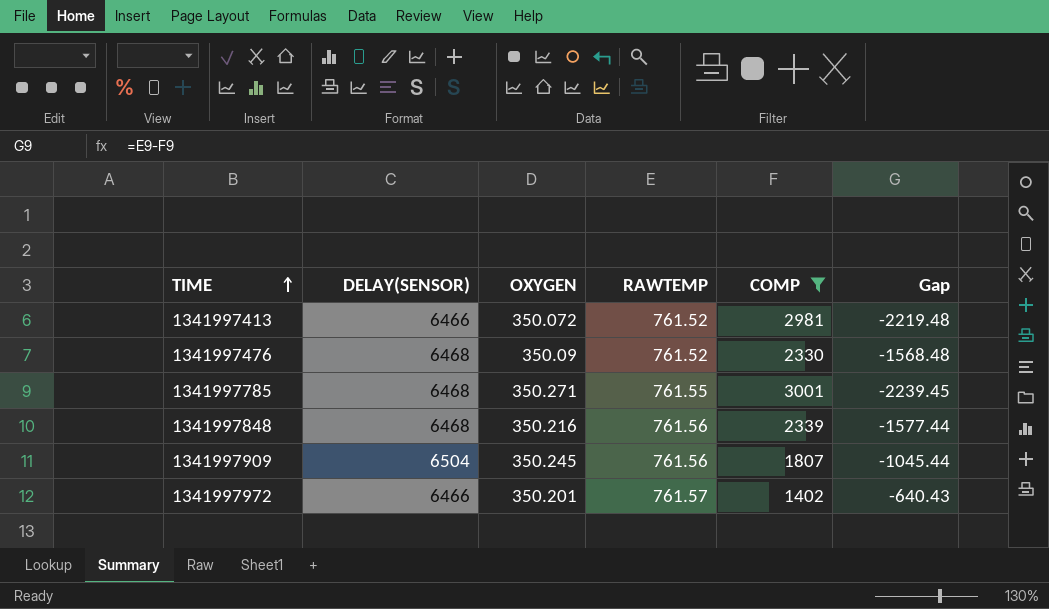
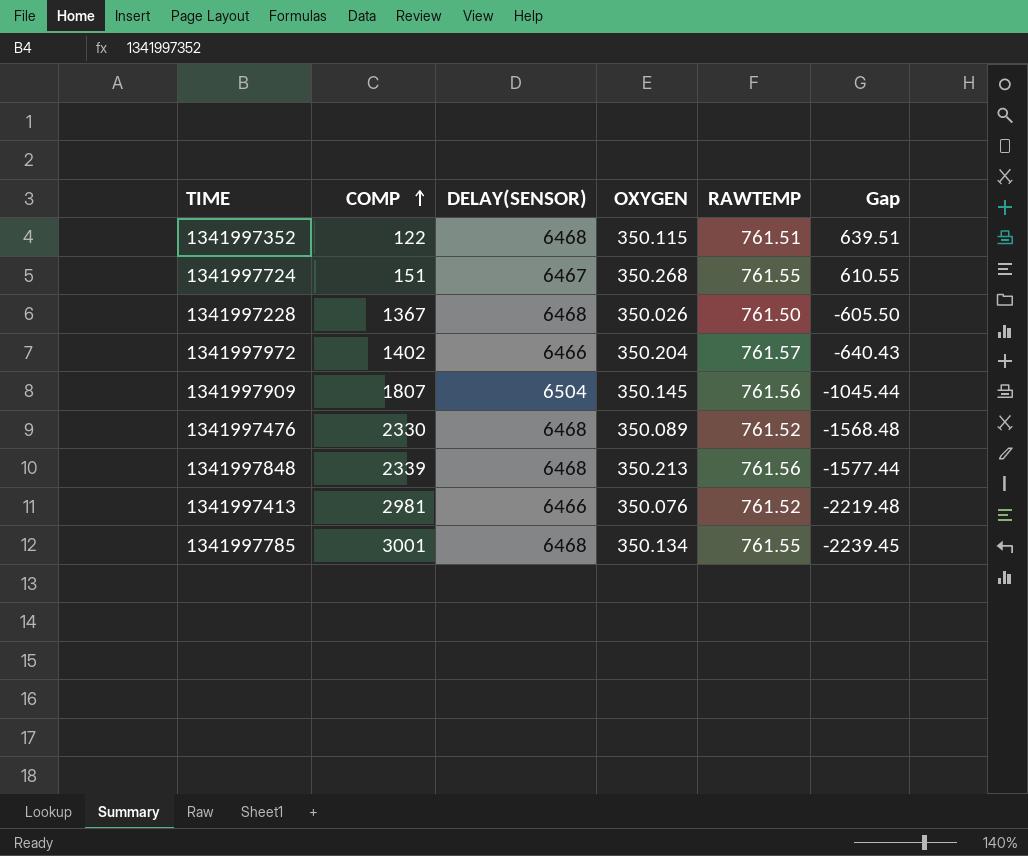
filter: COMP >= 1402 -> none
row order: TIME ascending -> COMP ascending
column COMP | position: 5 -> 2
1341997972 | OXYGEN: 350.201 -> 350.204
1341997909 | OXYGEN: 350.245 -> 350.145
1341997476 | OXYGEN: 350.09 -> 350.089
1341997848 | OXYGEN: 350.216 -> 350.213
1341997413 | OXYGEN: 350.072 -> 350.076
1341997785 | OXYGEN: 350.271 -> 350.134

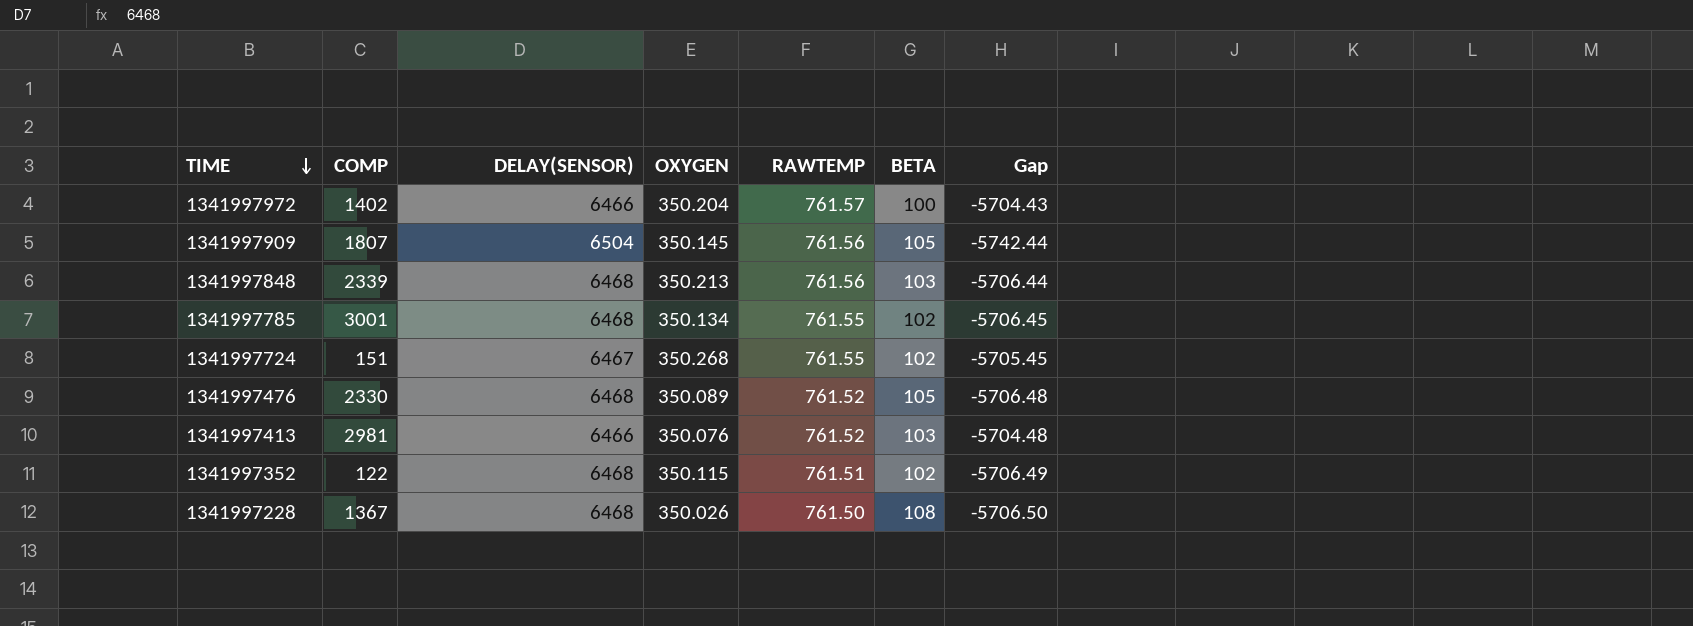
row order: COMP ascending -> TIME descending
column BETA | position: none -> 6
column Gap | formula: [RAWTEMP] - [COMP] -> [RAWTEMP] - [DELAY(SENSOR)]

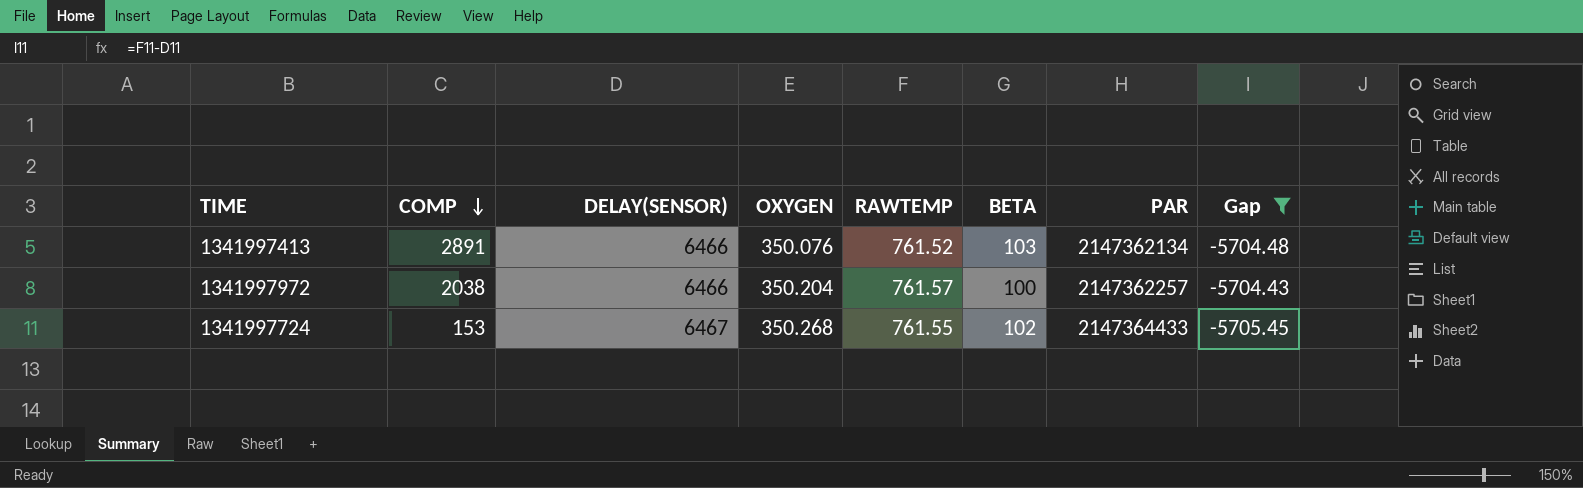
filter: none -> Gap >= -5705.45
row order: TIME descending -> COMP descending
column PAR | position: none -> 7
1341997413 | COMP: 2981 -> 2891
1341997972 | COMP: 1402 -> 2038
1341997724 | COMP: 151 -> 153

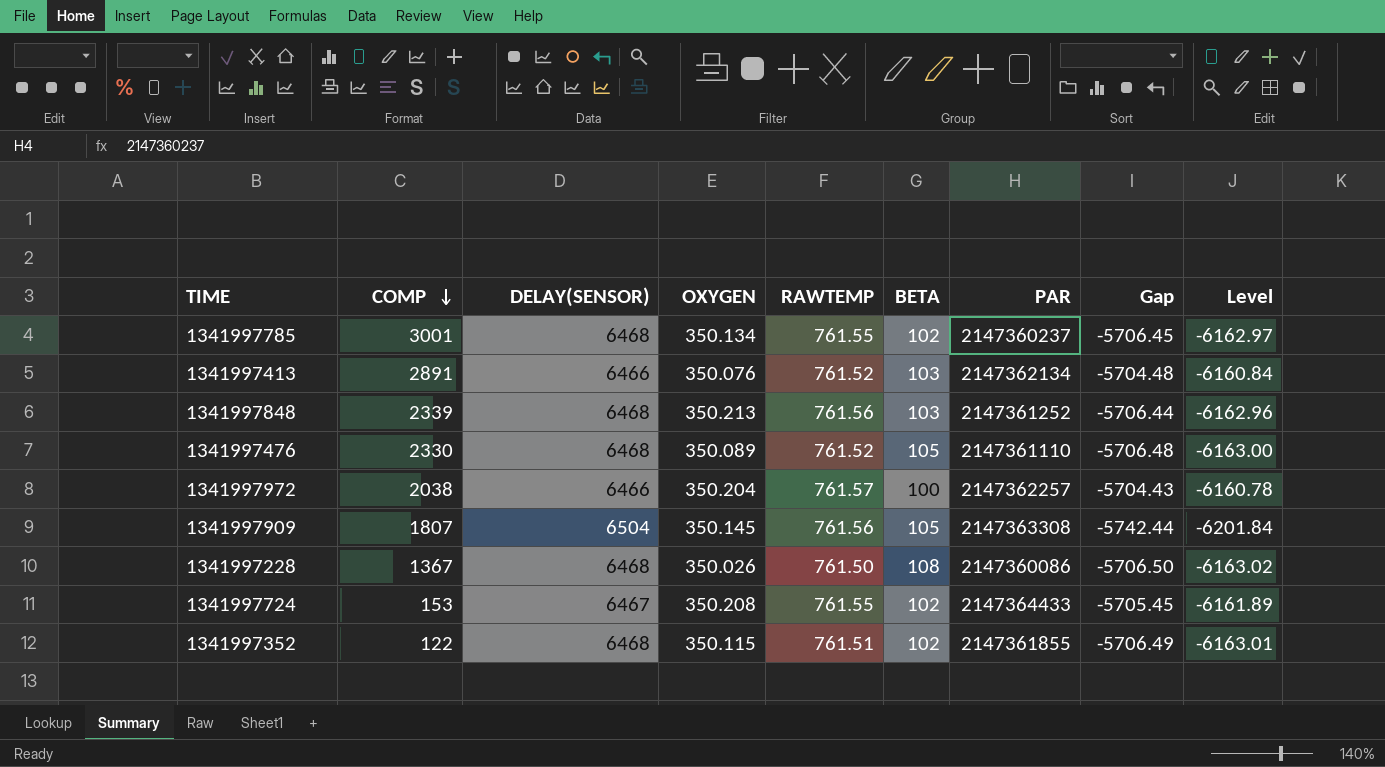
filter: Gap >= -5705.45 -> none
column Level | formula: none -> [Gap] * 1.08
1341997724 | OXYGEN: 350.268 -> 350.208

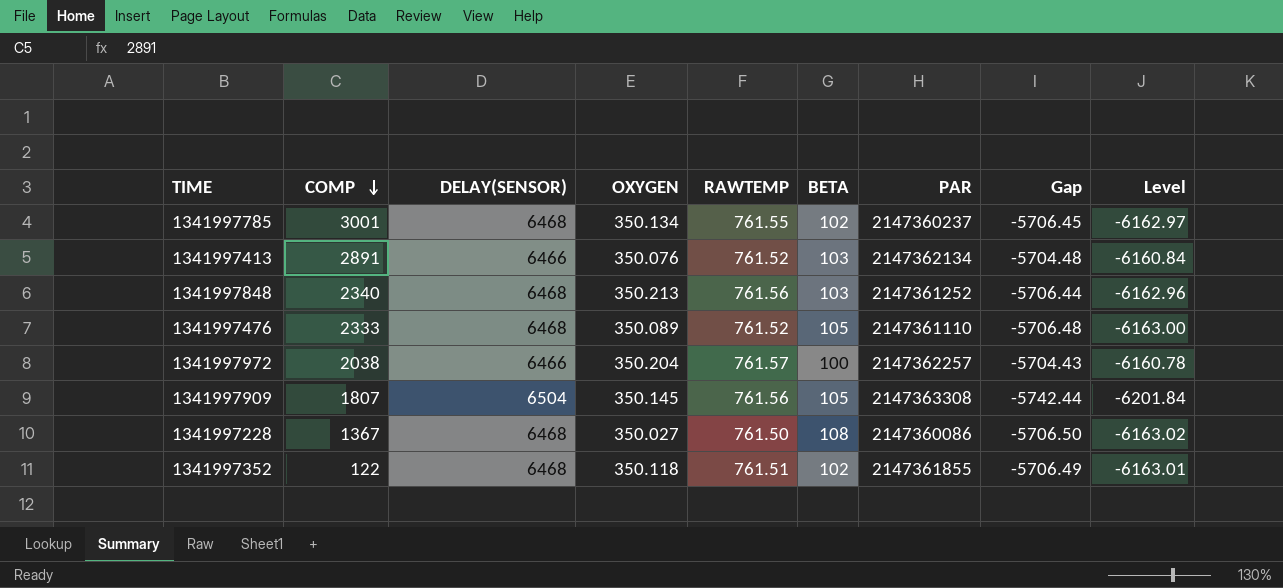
row 1341997724: 153 | 6467 | 350.208 | 761.55 | 102 | 2147364433 | -5705.45 | -6161.89 -> none
1341997848 | COMP: 2339 -> 2340
1341997476 | COMP: 2330 -> 2333
1341997228 | OXYGEN: 350.026 -> 350.027
1341997352 | OXYGEN: 350.115 -> 350.118

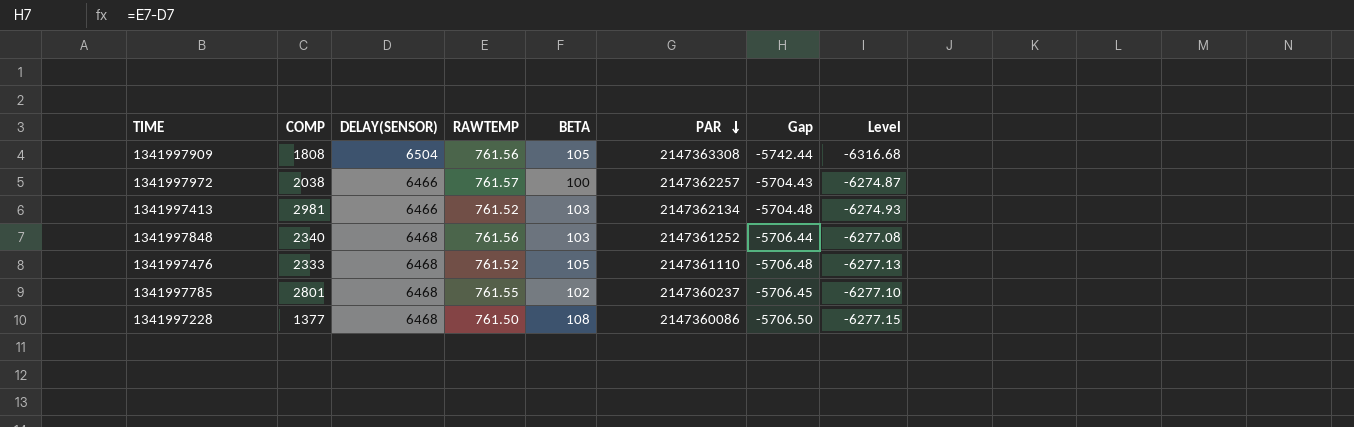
row order: COMP descending -> PAR descending
column OXYGEN | position: 4 -> none
column Level | formula: [Gap] * 1.08 -> [Gap] * 1.1
row 1341997352: 122 | 6468 | 350.118 | 761.51 | 102 | 2147361855 | -5706.49 | -6163.01 -> none
1341997909 | COMP: 1807 -> 1808
1341997413 | COMP: 2891 -> 2981
1341997785 | COMP: 3001 -> 2801
1341997228 | COMP: 1367 -> 1377

